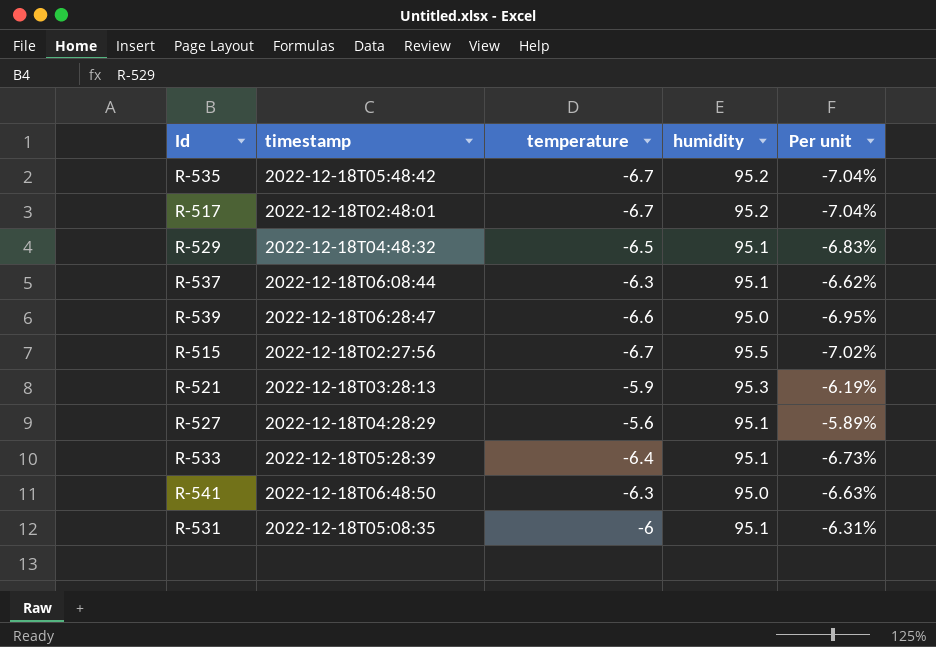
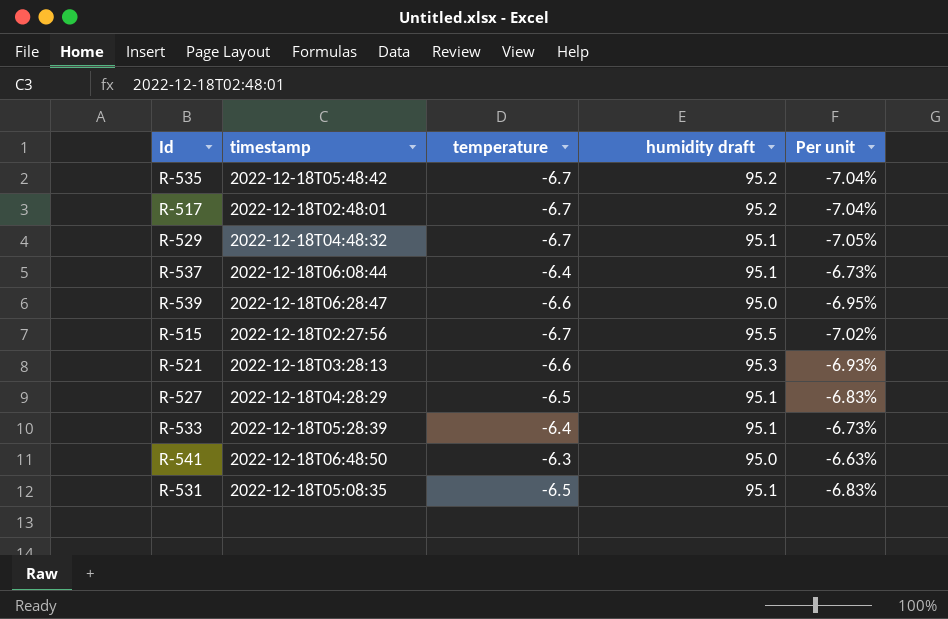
column name: humidity -> humidity draft
R-529 | temperature: -6.5 -> -6.7
R-529 | Per unit: -6.83% -> -7.05%
R-537 | temperature: -6.3 -> -6.4
R-537 | Per unit: -6.62% -> -6.73%
R-521 | temperature: -5.9 -> -6.6
R-521 | Per unit: -6.19% -> -6.93%
R-527 | temperature: -5.6 -> -6.5
R-527 | Per unit: -5.89% -> -6.83%
R-531 | temperature: -6 -> -6.5
R-531 | Per unit: -6.31% -> -6.83%

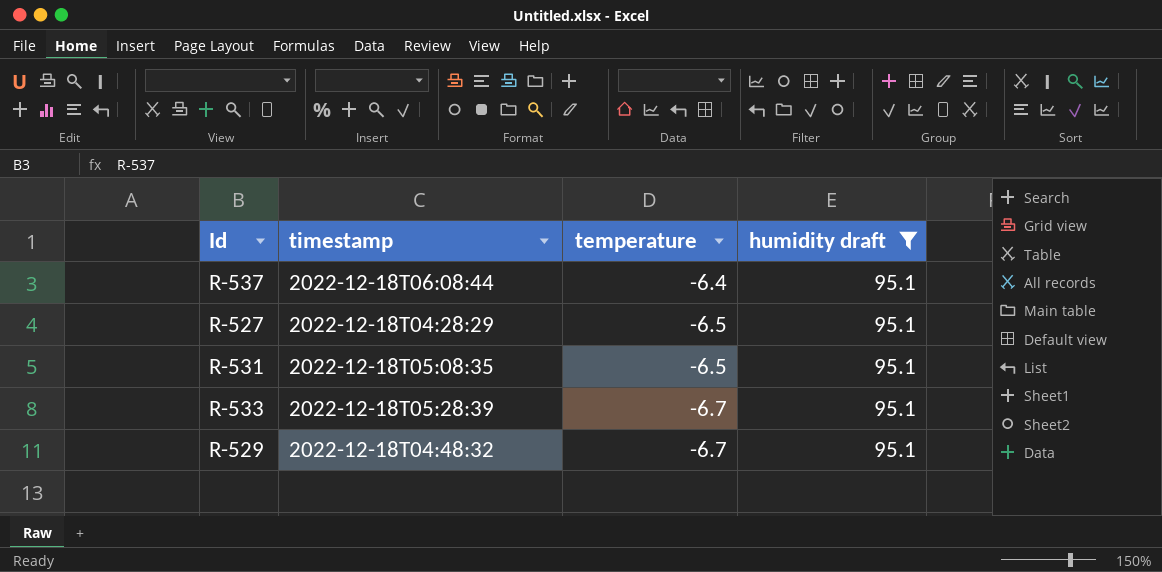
filter: none -> humidity draft = 95.1
row order: none -> temperature descending
column Per unit | formula: [temperature] / [humidity draft] -> none
R-533 | temperature: -6.4 -> -6.7

